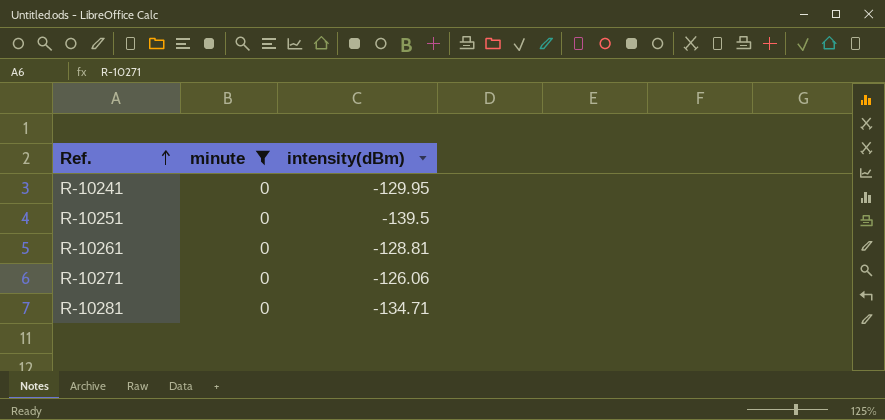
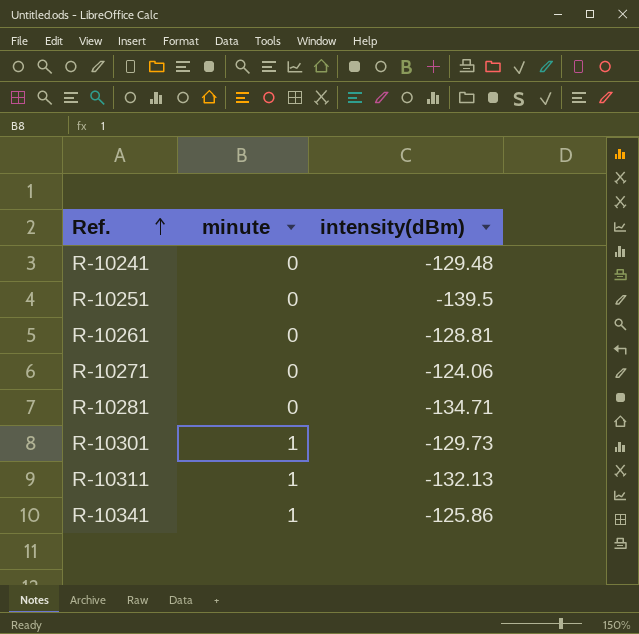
filter: minute = 0 -> none
R-10241 | intensity(dBm): -129.95 -> -129.48
R-10271 | intensity(dBm): -126.06 -> -124.06

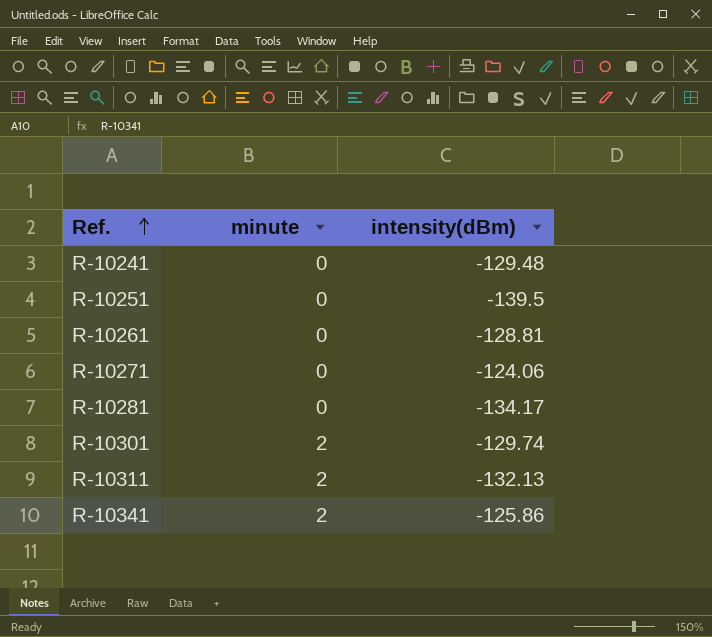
R-10281 | intensity(dBm): -134.71 -> -134.17
R-10301 | minute: 1 -> 2
R-10301 | intensity(dBm): -129.73 -> -129.74
R-10311 | minute: 1 -> 2
R-10341 | minute: 1 -> 2

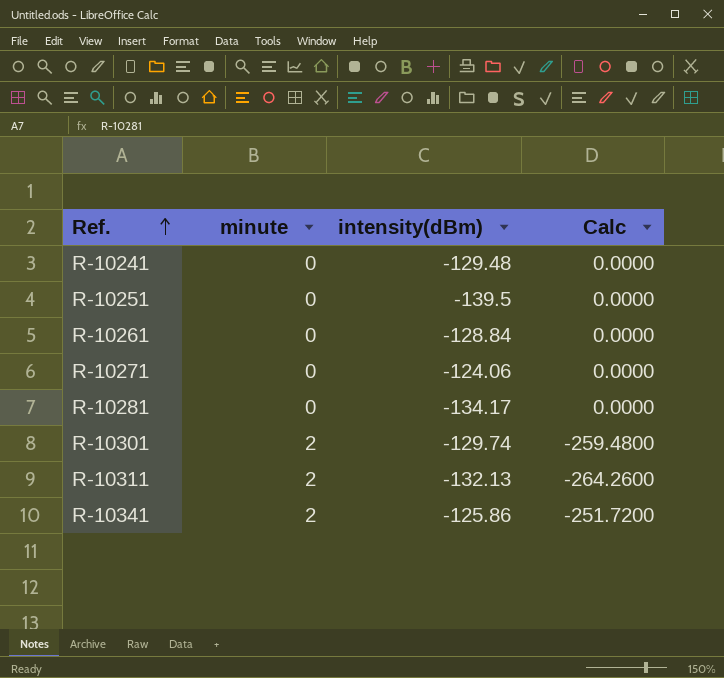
column Calc | formula: none -> [minute] * [intensity(dBm)]
R-10261 | intensity(dBm): -128.81 -> -128.84

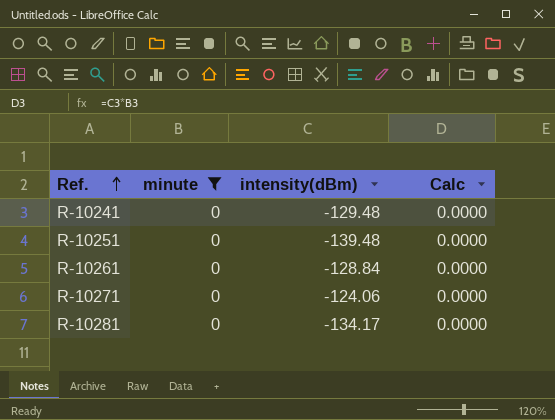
filter: none -> minute = 0
R-10251 | intensity(dBm): -139.5 -> -139.48

